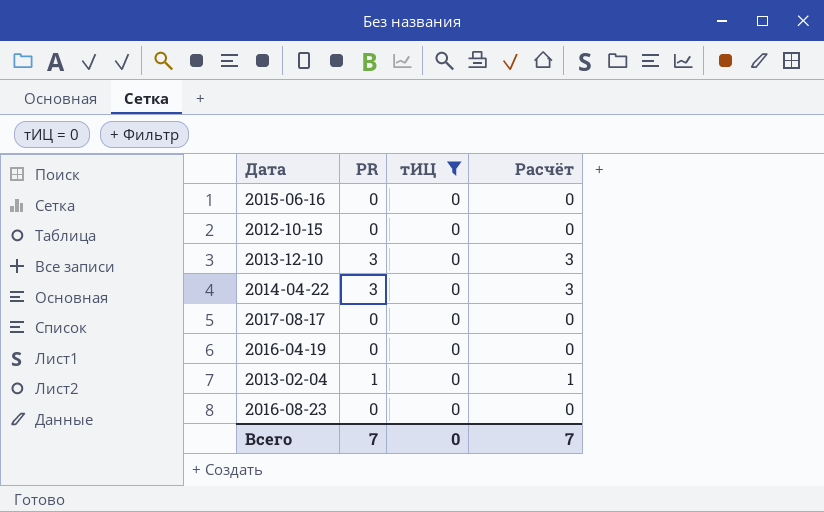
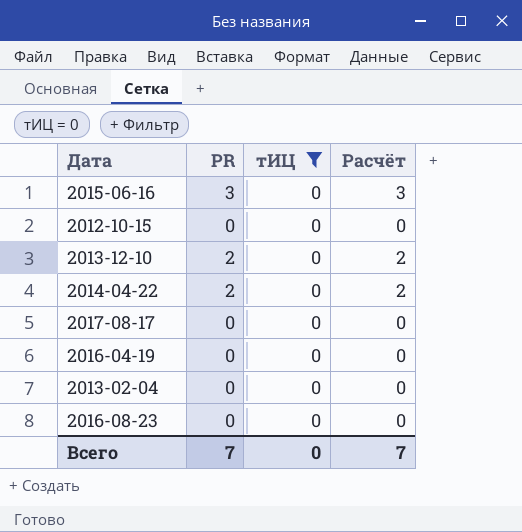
2015-06-16 | PR: 0 -> 3
2015-06-16 | Расчёт: 0 -> 3
2013-12-10 | PR: 3 -> 2
2013-12-10 | Расчёт: 3 -> 2
2014-04-22 | PR: 3 -> 2
2014-04-22 | Расчёт: 3 -> 2
2013-02-04 | PR: 1 -> 0
2013-02-04 | Расчёт: 1 -> 0

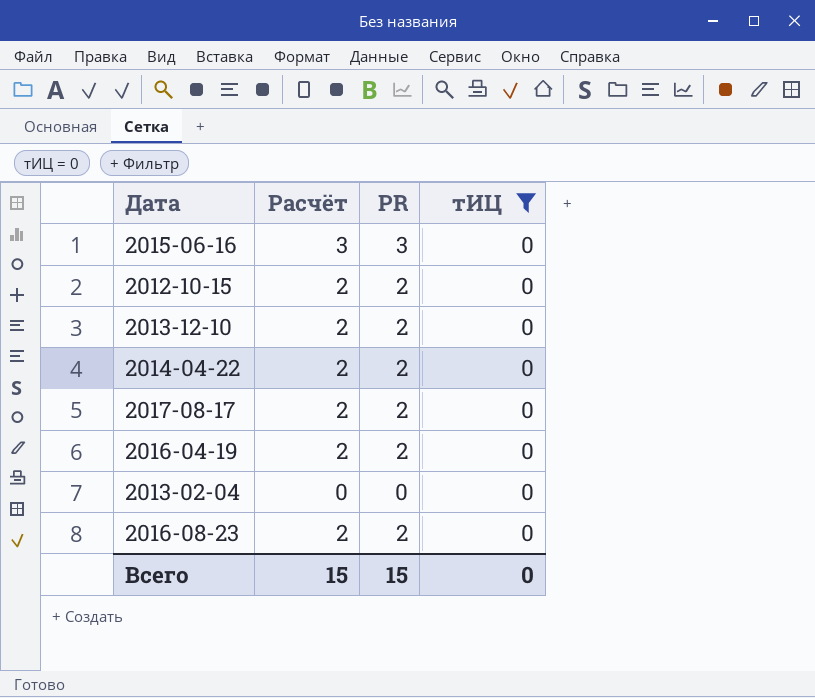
column Расчёт | position: 4 -> 2
2012-10-15 | Расчёт: 0 -> 2
2012-10-15 | PR: 0 -> 2
2017-08-17 | Расчёт: 0 -> 2
2017-08-17 | PR: 0 -> 2
2016-04-19 | Расчёт: 0 -> 2
2016-04-19 | PR: 0 -> 2
2016-08-23 | Расчёт: 0 -> 2
2016-08-23 | PR: 0 -> 2
Всего | Расчёт: 7 -> 15
Всего | PR: 7 -> 15

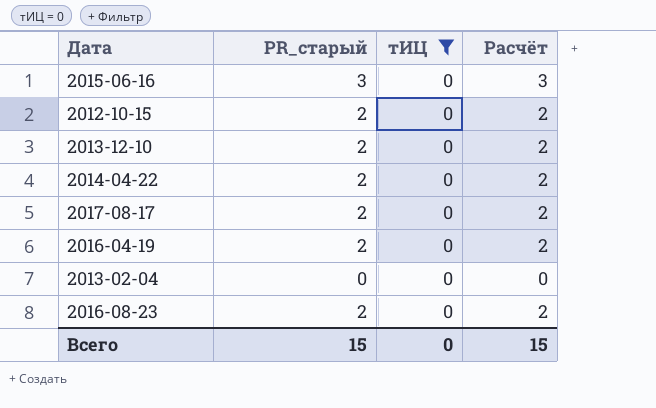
column name: PR -> PR_старый
column Расчёт | position: 2 -> 4

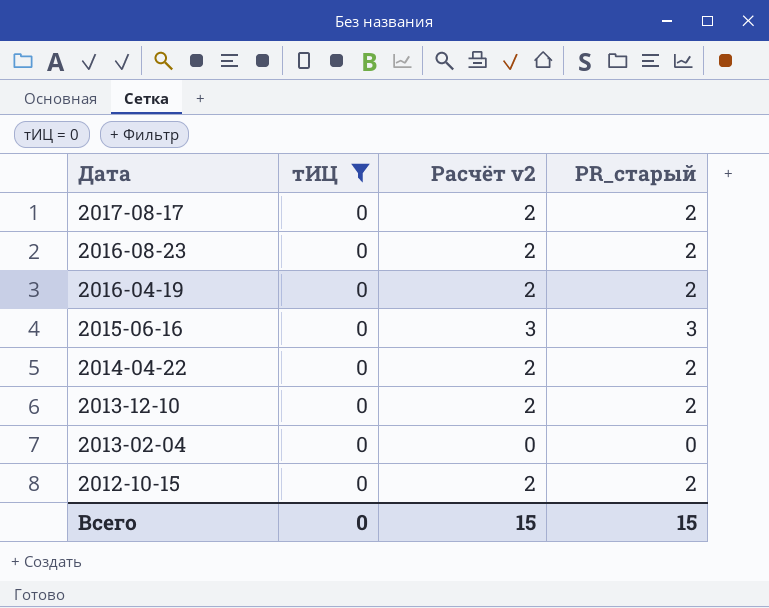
row order: none -> Дата descending
column name: Расчёт -> Расчёт v2
column PR_старый | position: 2 -> 4

